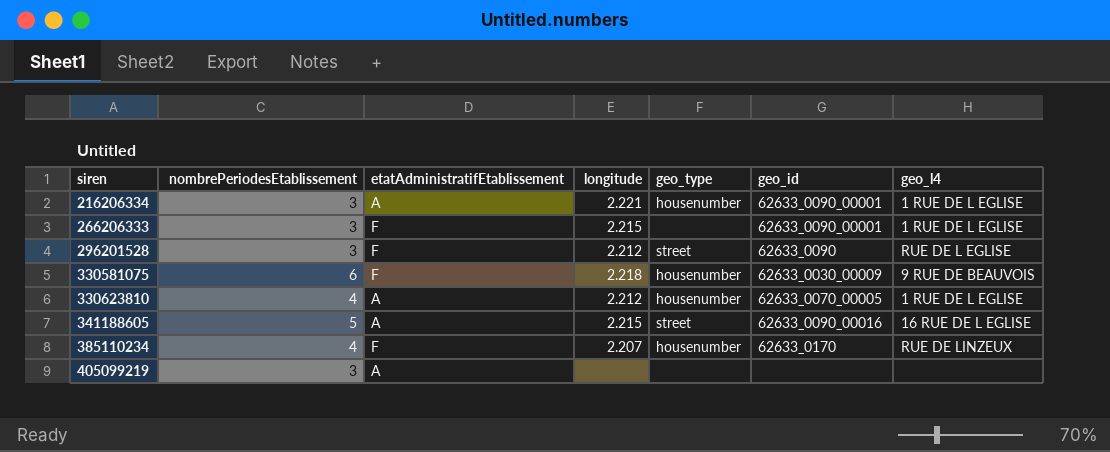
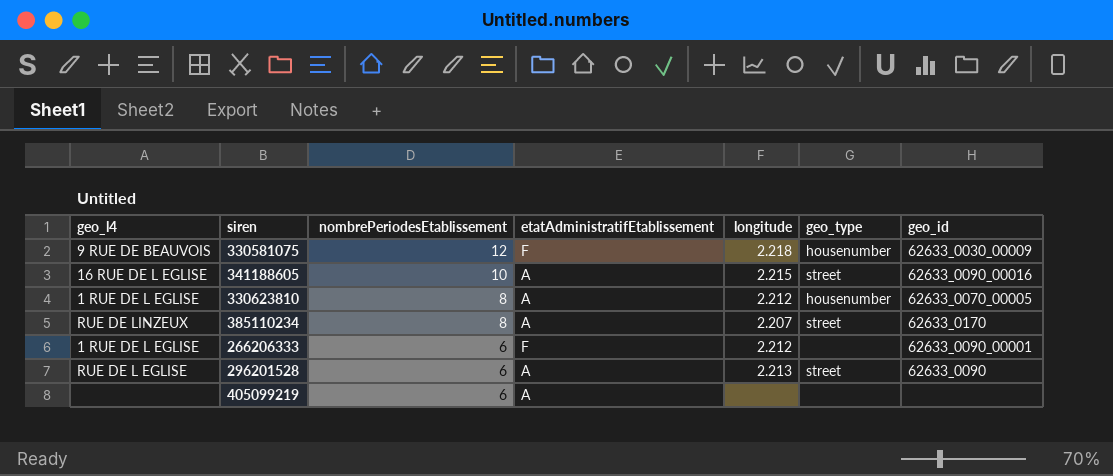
row order: siren ascending -> nombrePeriodesEtablissement descending
column geo_l4 | position: 7 -> 1
row 216206334: 3 | A | 2.221 | housenumber | 62633_0090_00001 | 1 RUE DE L EGLISE -> none
330581075 | nombrePeriodesEtablissement: 6 -> 12
341188605 | nombrePeriodesEtablissement: 5 -> 10
330623810 | nombrePeriodesEtablissement: 4 -> 8
385110234 | nombrePeriodesEtablissement: 4 -> 8
385110234 | etatAdministratifEtablissement: F -> A
385110234 | geo_type: housenumber -> street
266206333 | nombrePeriodesEtablissement: 3 -> 6
266206333 | longitude: 2.215 -> 2.212
296201528 | nombrePeriodesEtablissement: 3 -> 6
296201528 | etatAdministratifEtablissement: F -> A
296201528 | longitude: 2.212 -> 2.213
405099219 | nombrePeriodesEtablissement: 3 -> 6

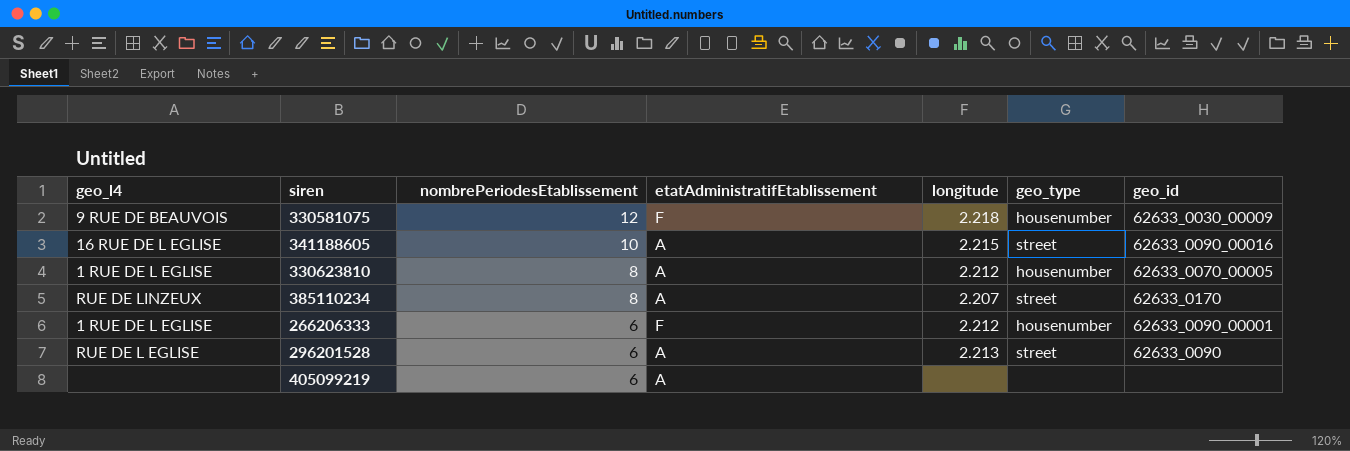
266206333 | geo_type: none -> housenumber

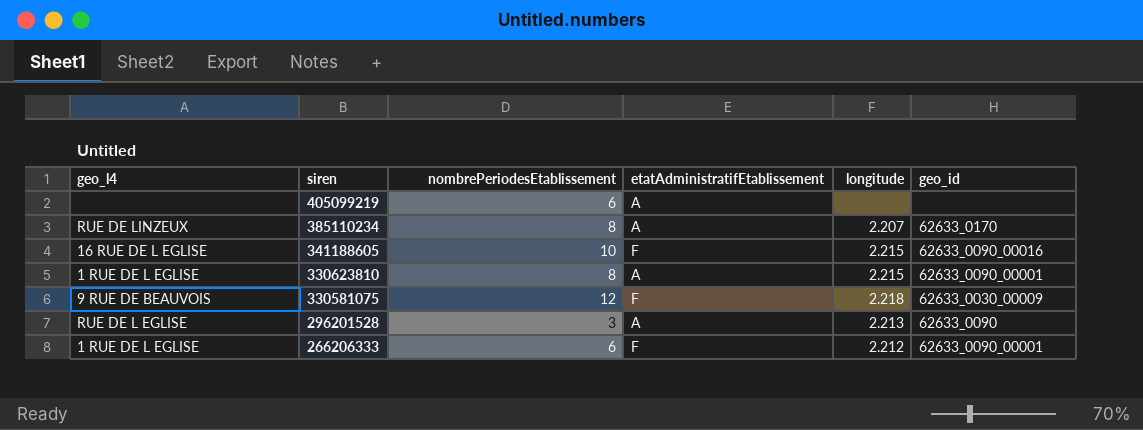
row order: nombrePeriodesEtablissement descending -> siren descending
column geo_type | position: 6 -> none
341188605 | etatAdministratifEtablissement: A -> F
330623810 | longitude: 2.212 -> 2.215
330623810 | geo_id: 62633_0070_00005 -> 62633_0090_00001
296201528 | nombrePeriodesEtablissement: 6 -> 3

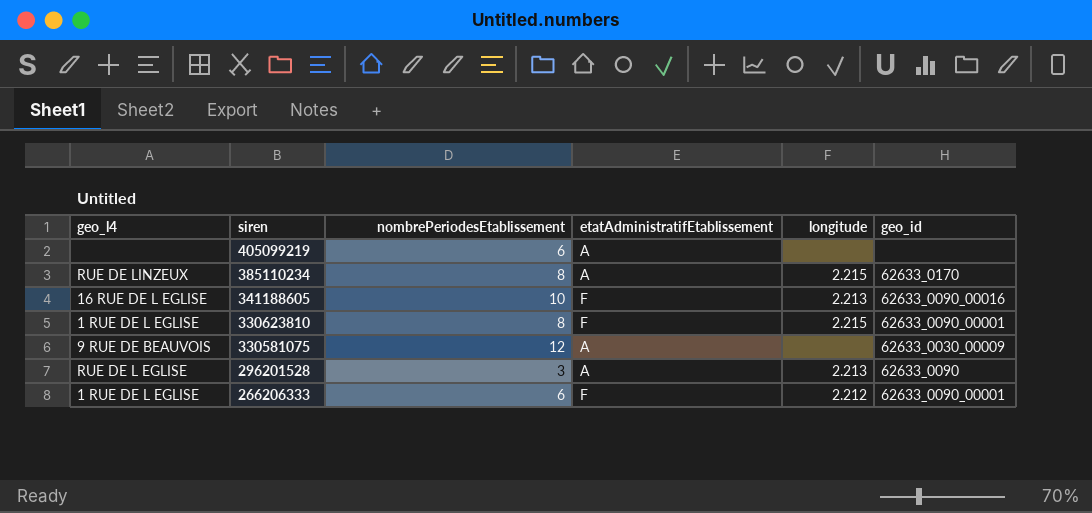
385110234 | longitude: 2.207 -> 2.215
341188605 | longitude: 2.215 -> 2.213
330623810 | etatAdministratifEtablissement: A -> F
330581075 | etatAdministratifEtablissement: F -> A
330581075 | longitude: 2.218 -> none

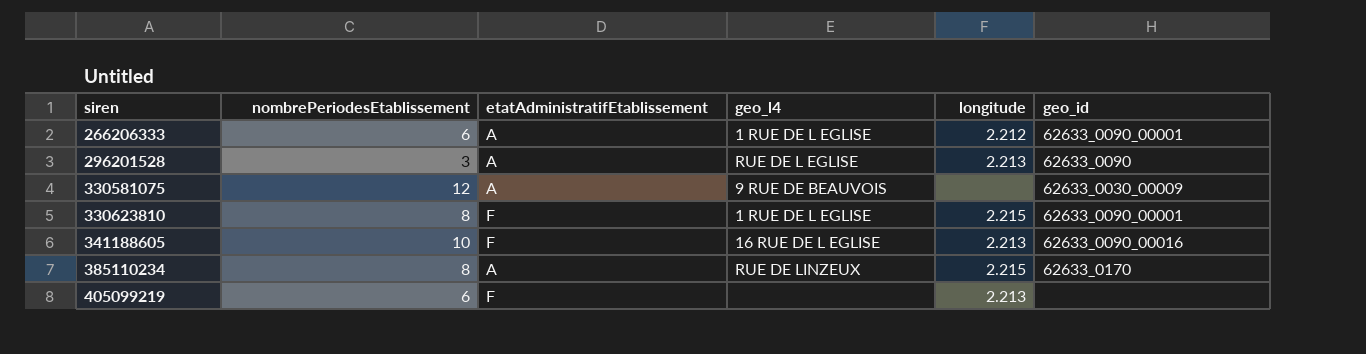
row order: siren descending -> siren ascending
column geo_l4 | position: 1 -> 4
266206333 | etatAdministratifEtablissement: F -> A
405099219 | etatAdministratifEtablissement: A -> F
405099219 | longitude: none -> 2.213

